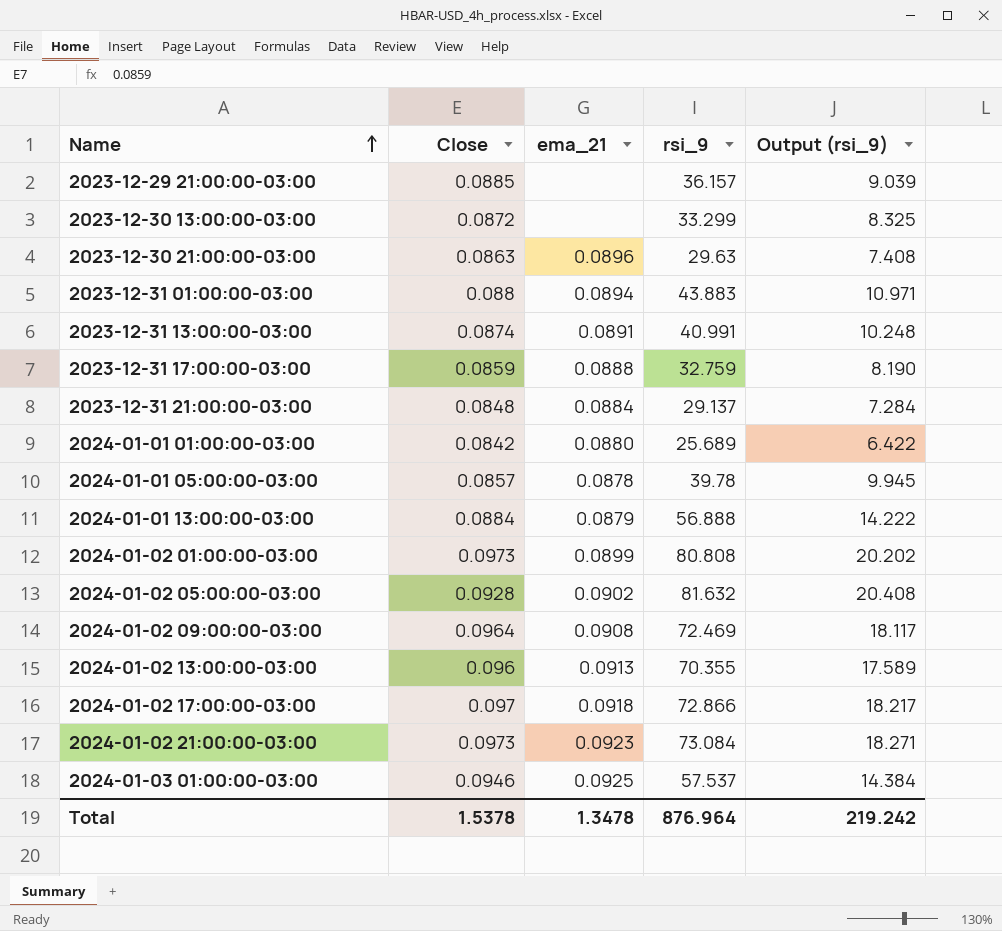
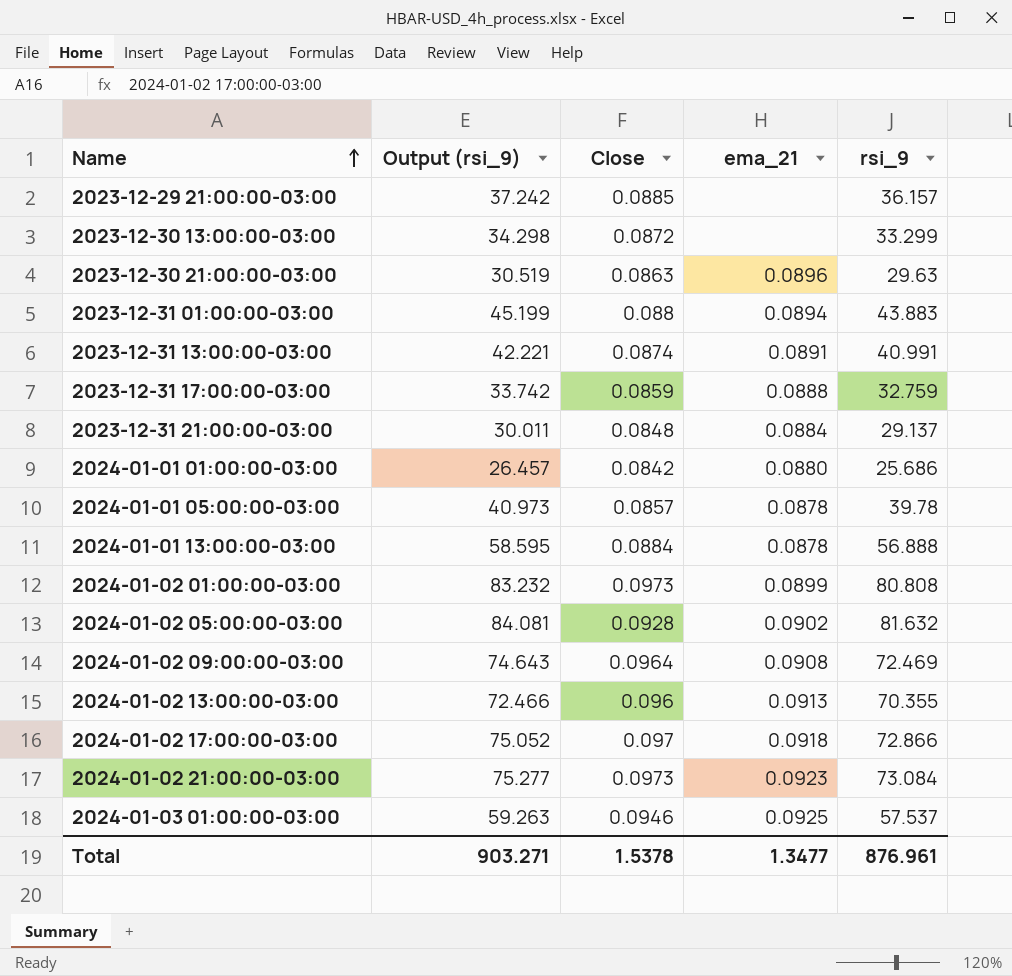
column Output (rsi_9) | formula: [rsi_9] * 0.25 -> [rsi_9] * 1.03
column Output (rsi_9) | position: 5 -> 2
2024-01-01 01:00:00-03:00 | rsi_9: 25.689 -> 25.686
2024-01-01 13:00:00-03:00 | ema_21: 0.0879 -> 0.0878
Total | Output (rsi_9): 219.242 -> 903.271
Total | ema_21: 1.3478 -> 1.3477
Total | rsi_9: 876.964 -> 876.961

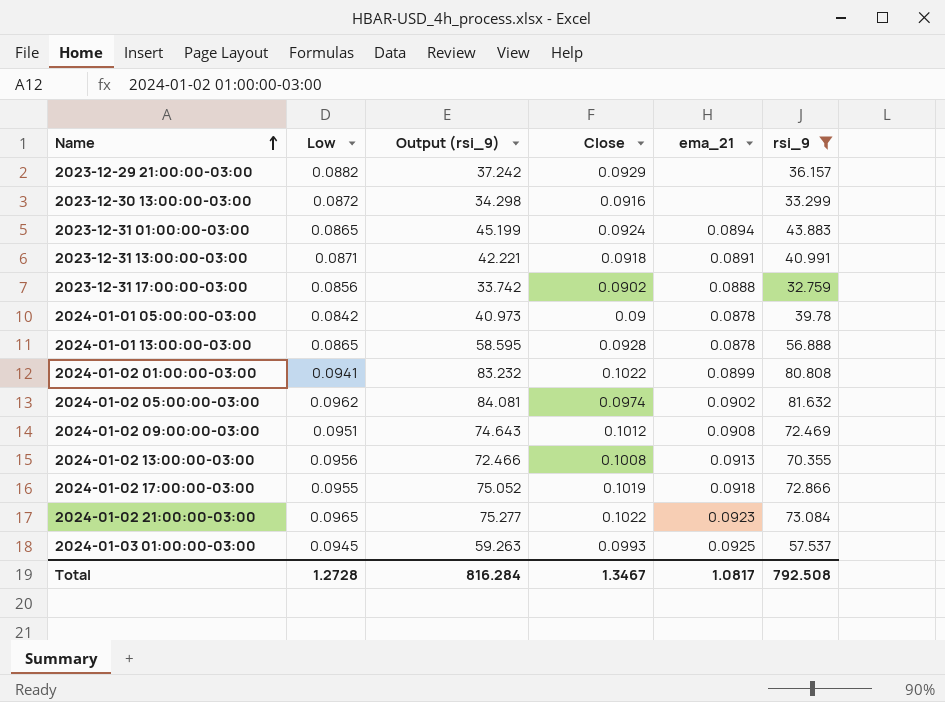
filter: none -> rsi_9 >= 32.759
column Low | position: none -> 2
2023-12-29 21:00:00-03:00 | Close: 0.0885 -> 0.0929
2023-12-30 13:00:00-03:00 | Close: 0.0872 -> 0.0916
2023-12-31 01:00:00-03:00 | Close: 0.088 -> 0.0924
2023-12-31 13:00:00-03:00 | Close: 0.0874 -> 0.0918
2023-12-31 17:00:00-03:00 | Close: 0.0859 -> 0.0902
2024-01-01 05:00:00-03:00 | Close: 0.0857 -> 0.09
2024-01-01 13:00:00-03:00 | Close: 0.0884 -> 0.0928
2024-01-02 01:00:00-03:00 | Close: 0.0973 -> 0.1022
2024-01-02 05:00:00-03:00 | Close: 0.0928 -> 0.0974
2024-01-02 09:00:00-03:00 | Close: 0.0964 -> 0.1012
2024-01-02 13:00:00-03:00 | Close: 0.096 -> 0.1008
2024-01-02 17:00:00-03:00 | Close: 0.097 -> 0.1019
2024-01-02 21:00:00-03:00 | Close: 0.0973 -> 0.1022
2024-01-03 01:00:00-03:00 | Close: 0.0946 -> 0.0993
Total | Output (rsi_9): 903.271 -> 816.284
Total | Close: 1.5378 -> 1.3467
Total | ema_21: 1.3477 -> 1.0817
Total | rsi_9: 876.961 -> 792.508

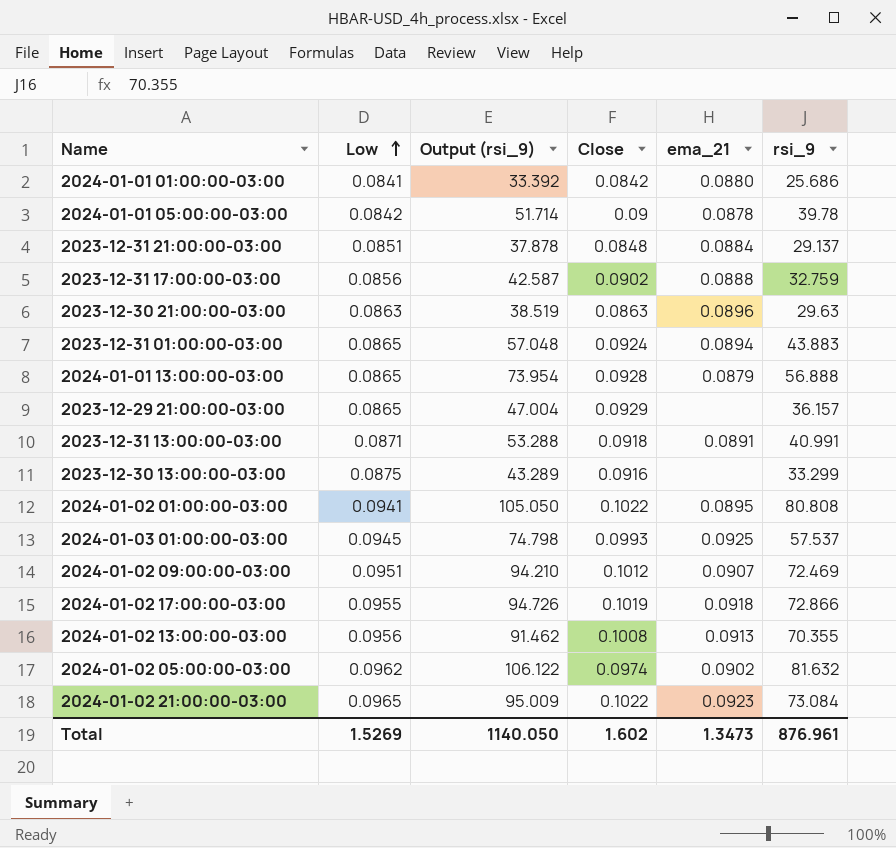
filter: rsi_9 >= 32.759 -> none
row order: Name ascending -> Low ascending
column Output (rsi_9) | formula: [rsi_9] * 1.03 -> [rsi_9] * 1.3
2024-01-01 13:00:00-03:00 | ema_21: 0.0878 -> 0.0879
2023-12-29 21:00:00-03:00 | Low: 0.0882 -> 0.0865
2023-12-30 13:00:00-03:00 | Low: 0.0872 -> 0.0875
2024-01-02 01:00:00-03:00 | ema_21: 0.0899 -> 0.0895
2024-01-02 09:00:00-03:00 | ema_21: 0.0908 -> 0.0907
Total | Low: 1.2728 -> 1.5269
Total | Output (rsi_9): 816.284 -> 1140.050
Total | Close: 1.3467 -> 1.602
Total | ema_21: 1.0817 -> 1.3473
Total | rsi_9: 792.508 -> 876.961

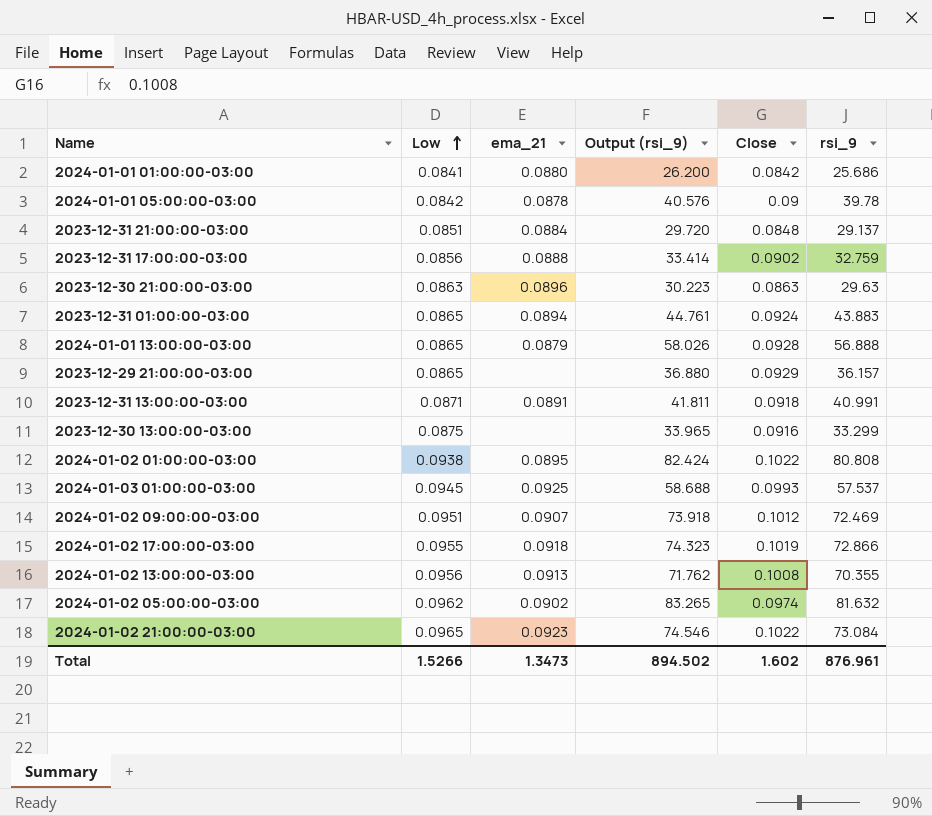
column ema_21 | position: 5 -> 3
column Output (rsi_9) | formula: [rsi_9] * 1.3 -> [rsi_9] * 1.02
2024-01-02 01:00:00-03:00 | Low: 0.0941 -> 0.0938
Total | Low: 1.5269 -> 1.5266
Total | Output (rsi_9): 1140.050 -> 894.502

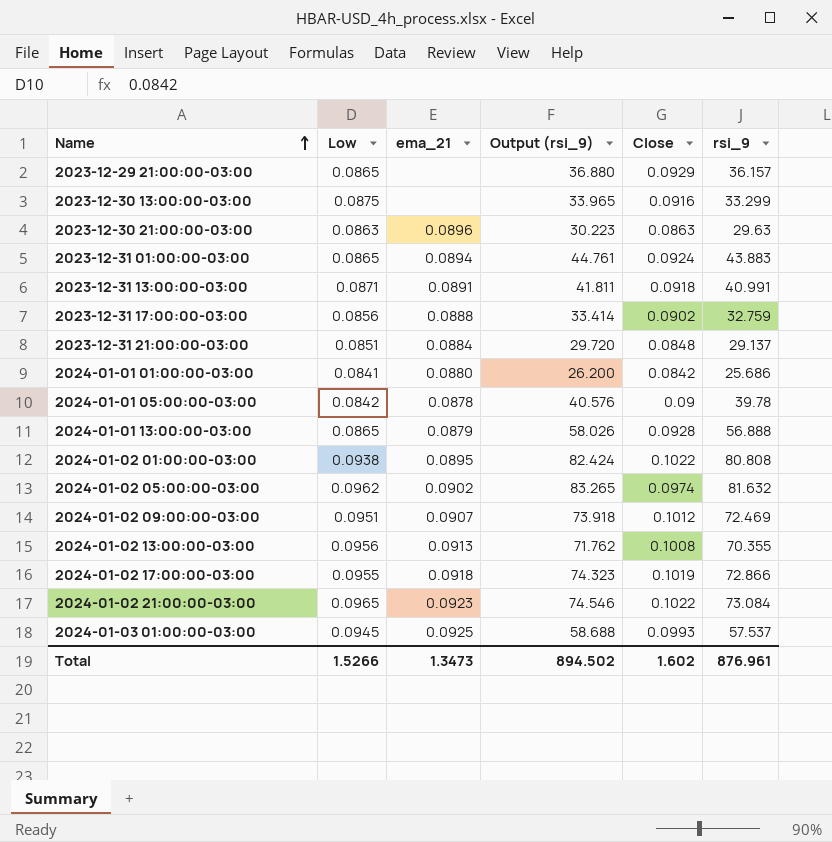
row order: Low ascending -> Name ascending

